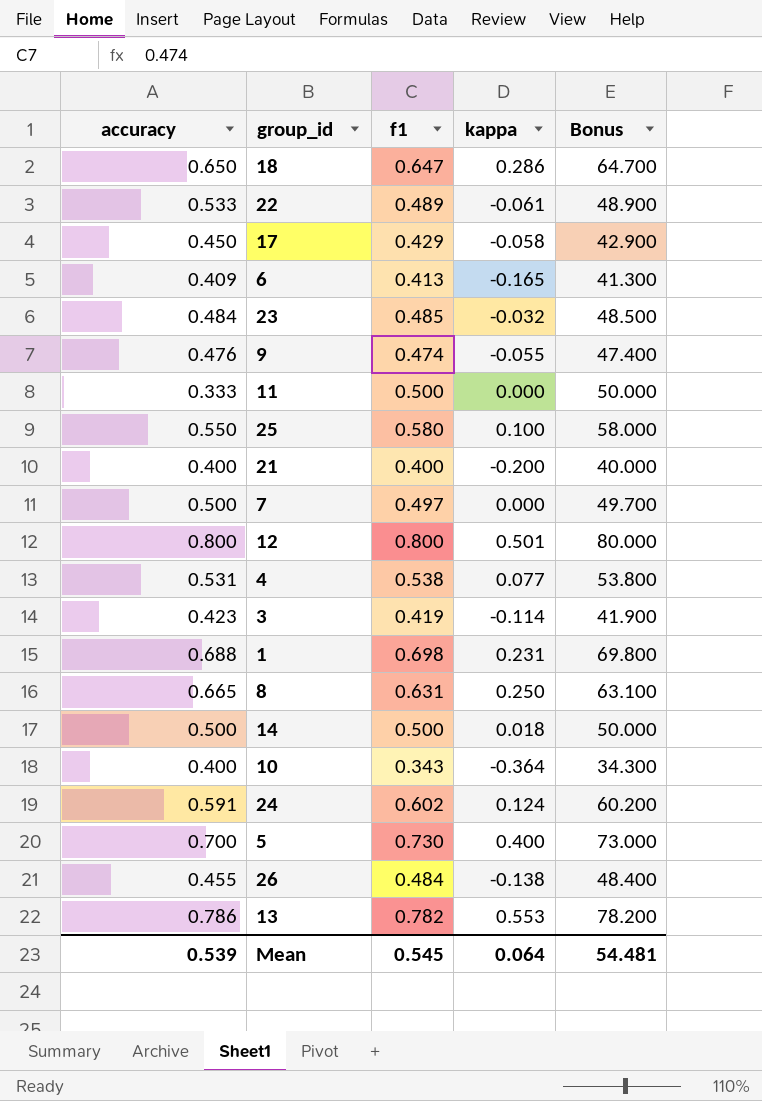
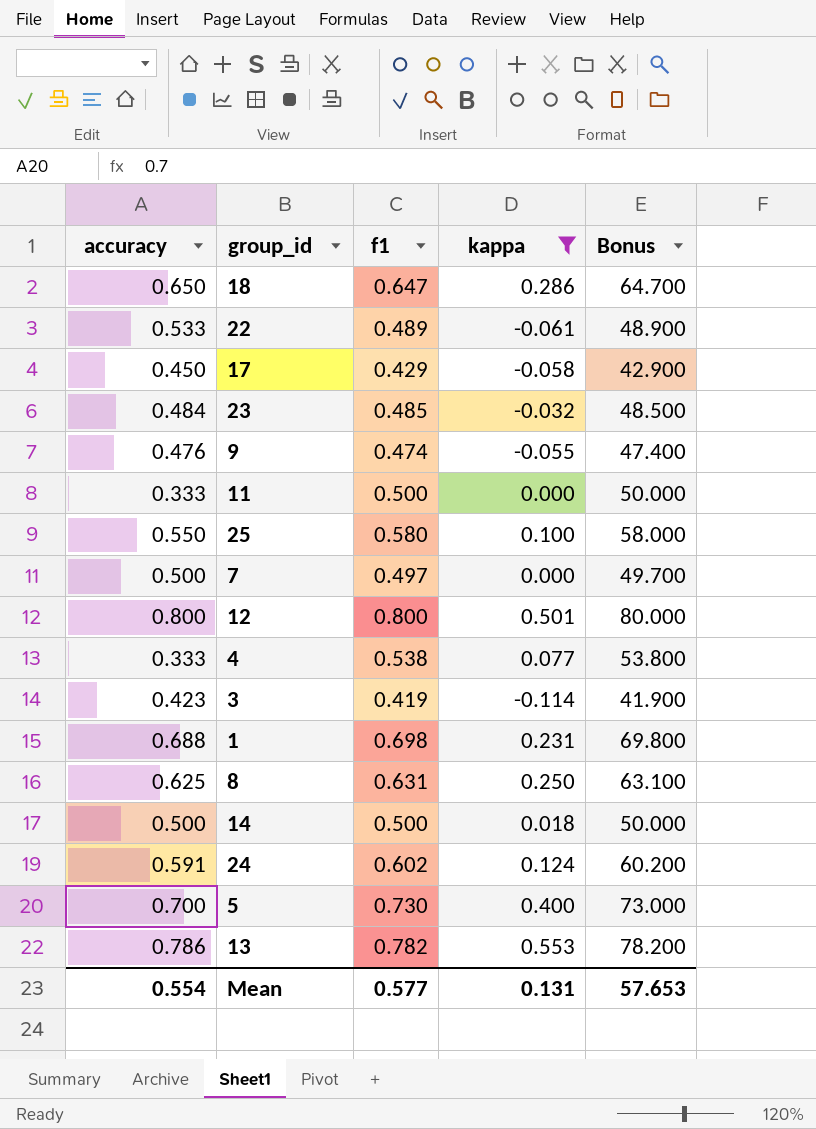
filter: none -> kappa >= -0.114
4 | accuracy: 0.531 -> 0.333
8 | accuracy: 0.665 -> 0.625
Mean | accuracy: 0.539 -> 0.554
Mean | f1: 0.545 -> 0.577
Mean | kappa: 0.064 -> 0.131
Mean | Bonus: 54.481 -> 57.653

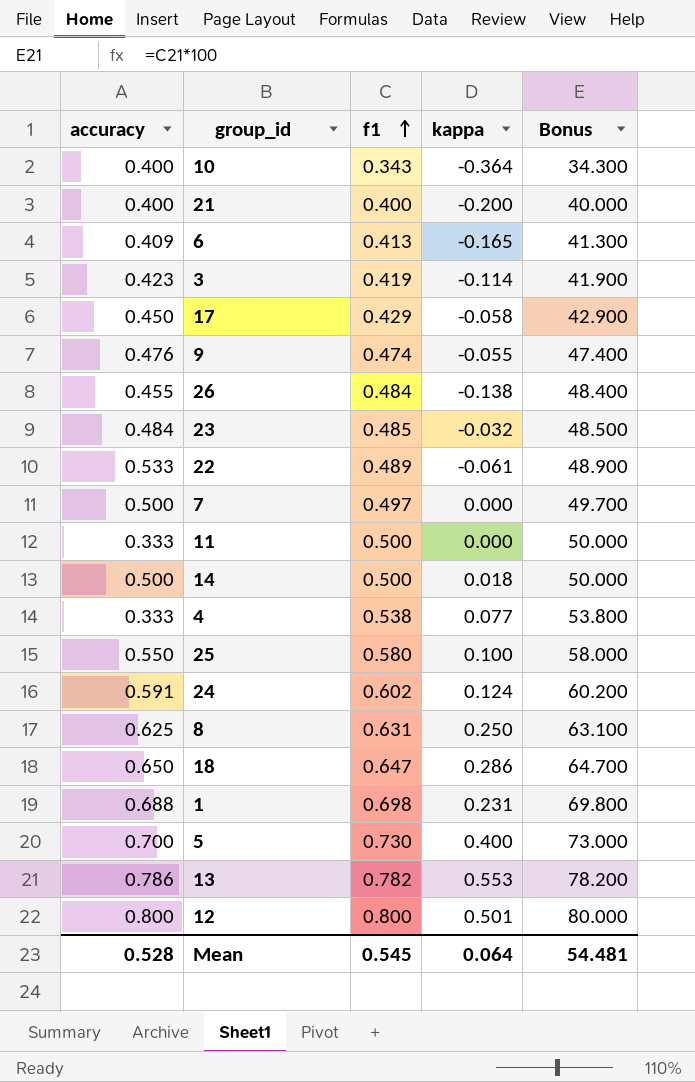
filter: kappa >= -0.114 -> none
row order: none -> f1 ascending
Mean | accuracy: 0.554 -> 0.528
Mean | f1: 0.577 -> 0.545
Mean | kappa: 0.131 -> 0.064
Mean | Bonus: 57.653 -> 54.481

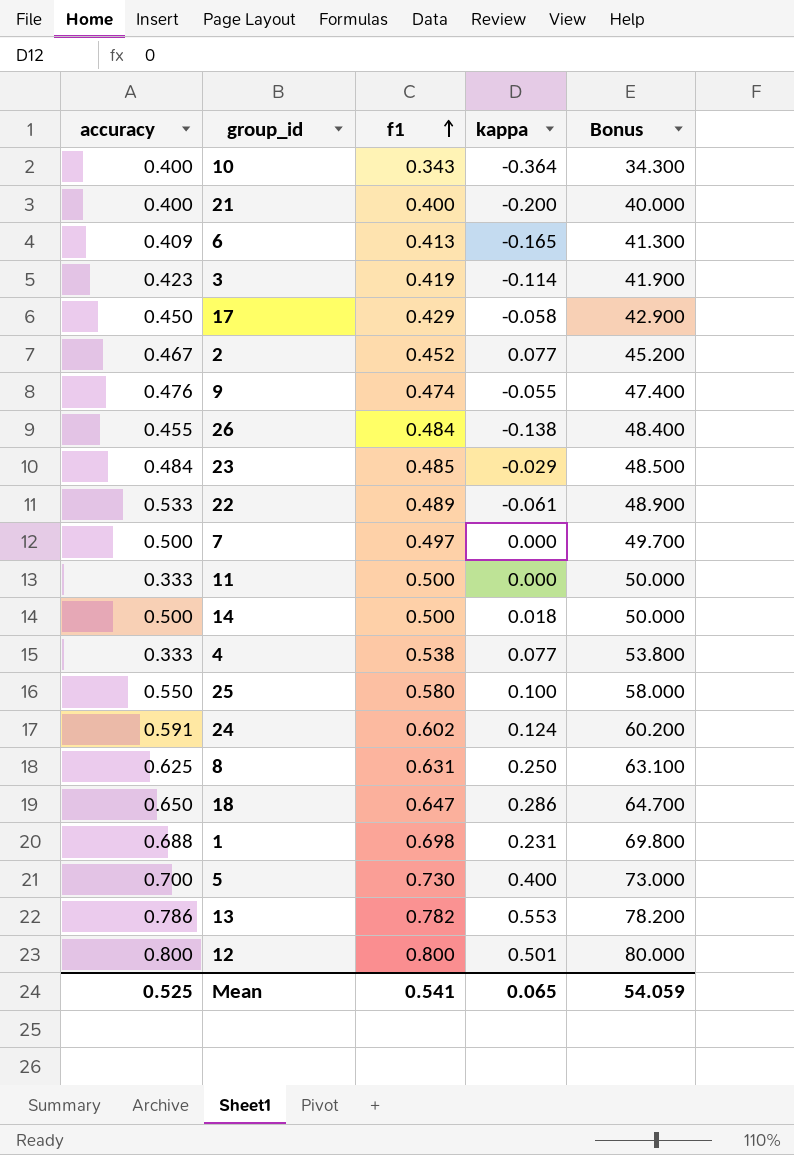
row 2: none -> 0.467 | 0.452 | 0.077 | 45.200
23 | kappa: -0.032 -> -0.029
Mean | accuracy: 0.528 -> 0.525
Mean | f1: 0.545 -> 0.541
Mean | kappa: 0.064 -> 0.065
Mean | Bonus: 54.481 -> 54.059

